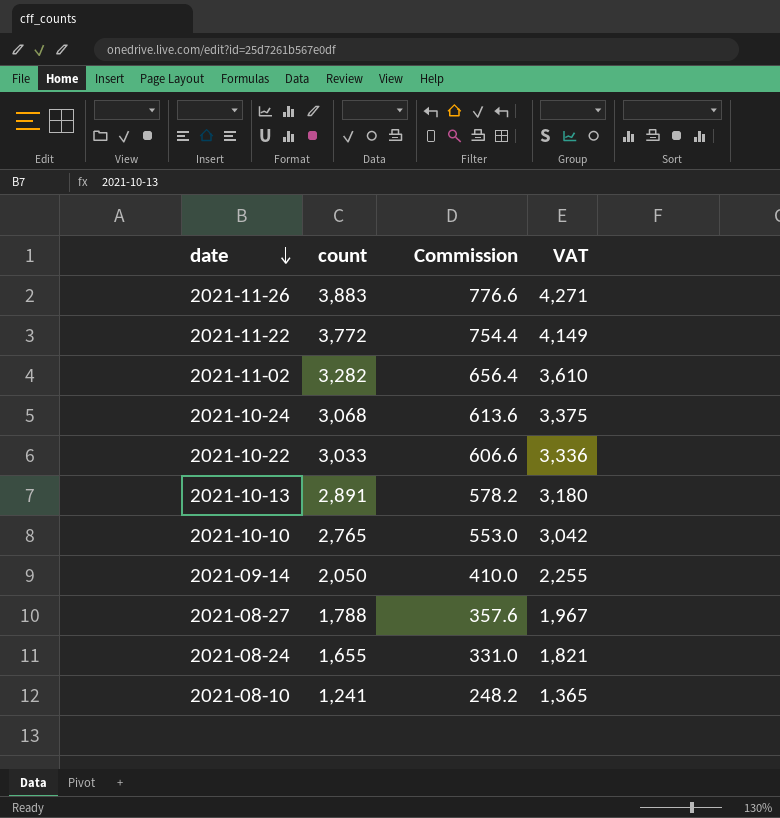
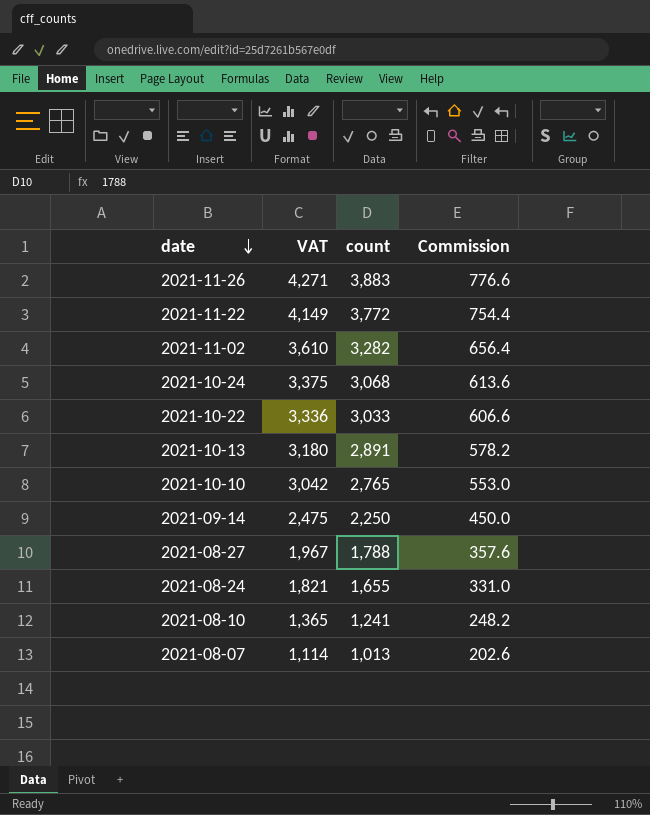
column VAT | position: 4 -> 2
2021-09-14 | VAT: 2,255 -> 2,475
2021-09-14 | count: 2,050 -> 2,250
2021-09-14 | Commission: 410.0 -> 450.0
row 2021-08-07: none -> 1,114 | 1,013 | 202.6

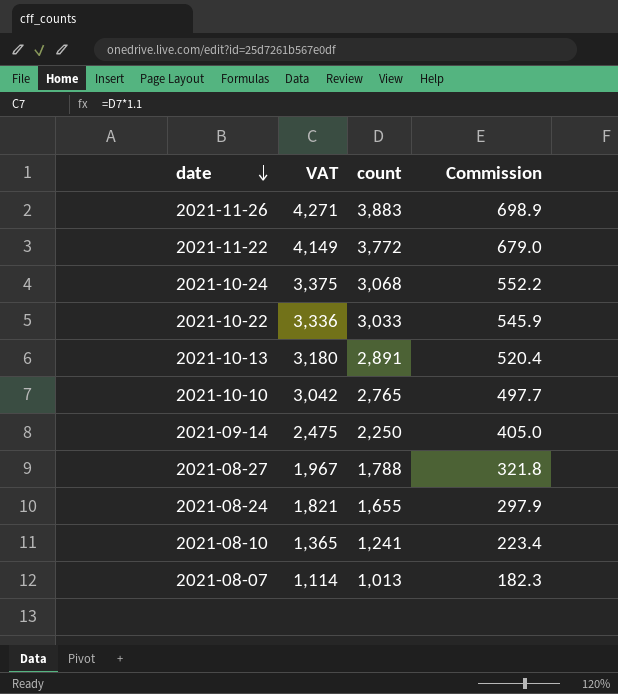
column Commission | formula: [count] * 0.2 -> [count] * 0.18
row 2021-11-02: 3,610 | 3,282 | 656.4 -> none

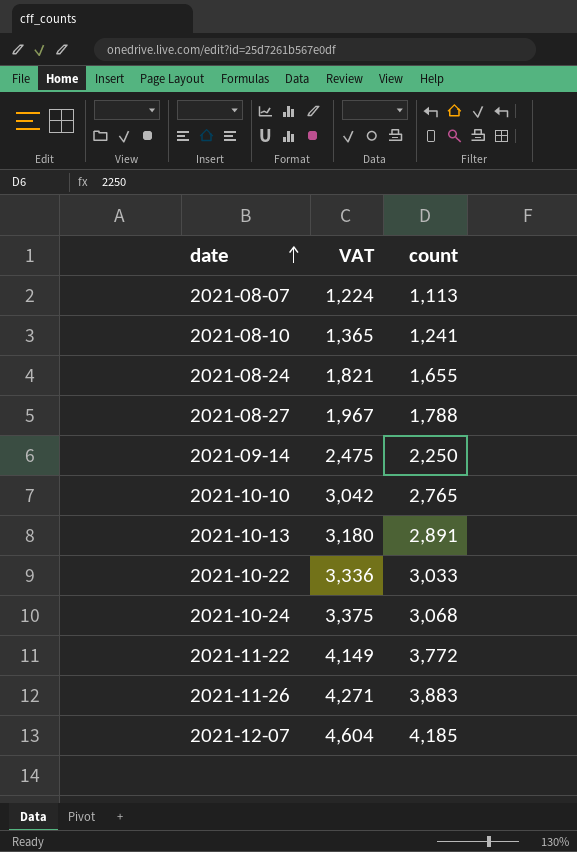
row order: date descending -> date ascending
column Commission | formula: [count] * 0.18 -> none
2021-08-07 | VAT: 1,114 -> 1,224
2021-08-07 | count: 1,013 -> 1,113
row 2021-12-07: none -> 4,604 | 4,185

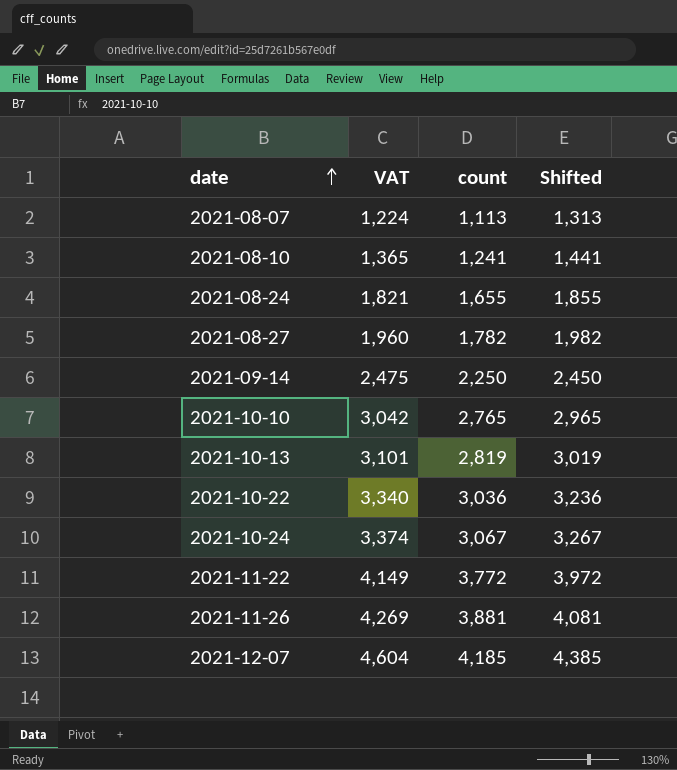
column Shifted | formula: none -> [count] + 200
2021-08-27 | VAT: 1,967 -> 1,960
2021-08-27 | count: 1,788 -> 1,782
2021-10-13 | VAT: 3,180 -> 3,101
2021-10-13 | count: 2,891 -> 2,819
2021-10-22 | VAT: 3,336 -> 3,340
2021-10-22 | count: 3,033 -> 3,036
2021-10-24 | VAT: 3,375 -> 3,374
2021-10-24 | count: 3,068 -> 3,067
2021-11-26 | VAT: 4,271 -> 4,269
2021-11-26 | count: 3,883 -> 3,881

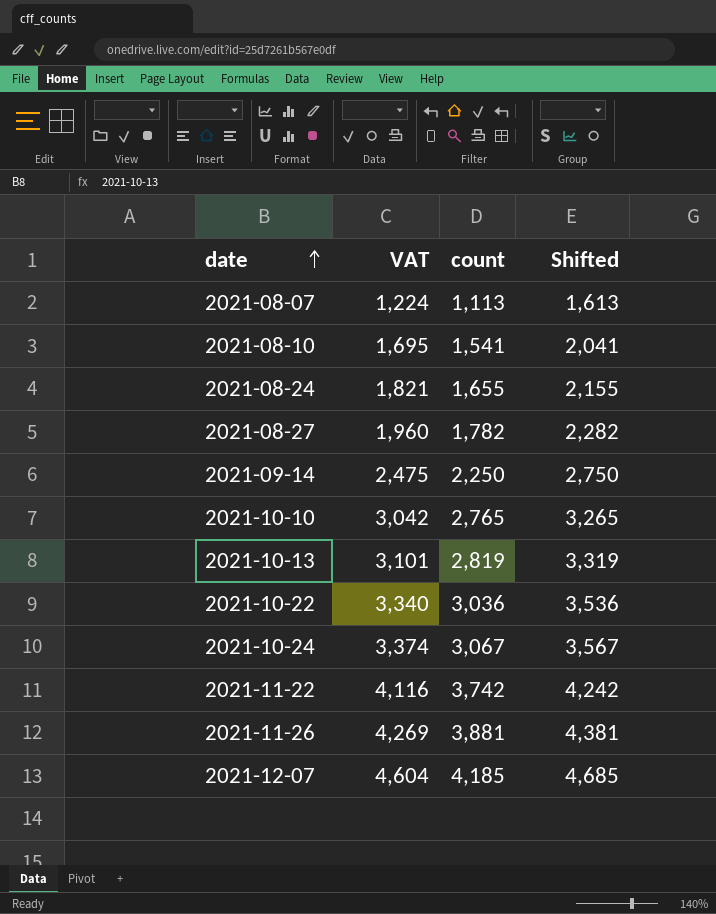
column Shifted | formula: [count] + 200 -> [count] + 500
2021-08-10 | VAT: 1,365 -> 1,695
2021-08-10 | count: 1,241 -> 1,541
2021-11-22 | VAT: 4,149 -> 4,116
2021-11-22 | count: 3,772 -> 3,742

